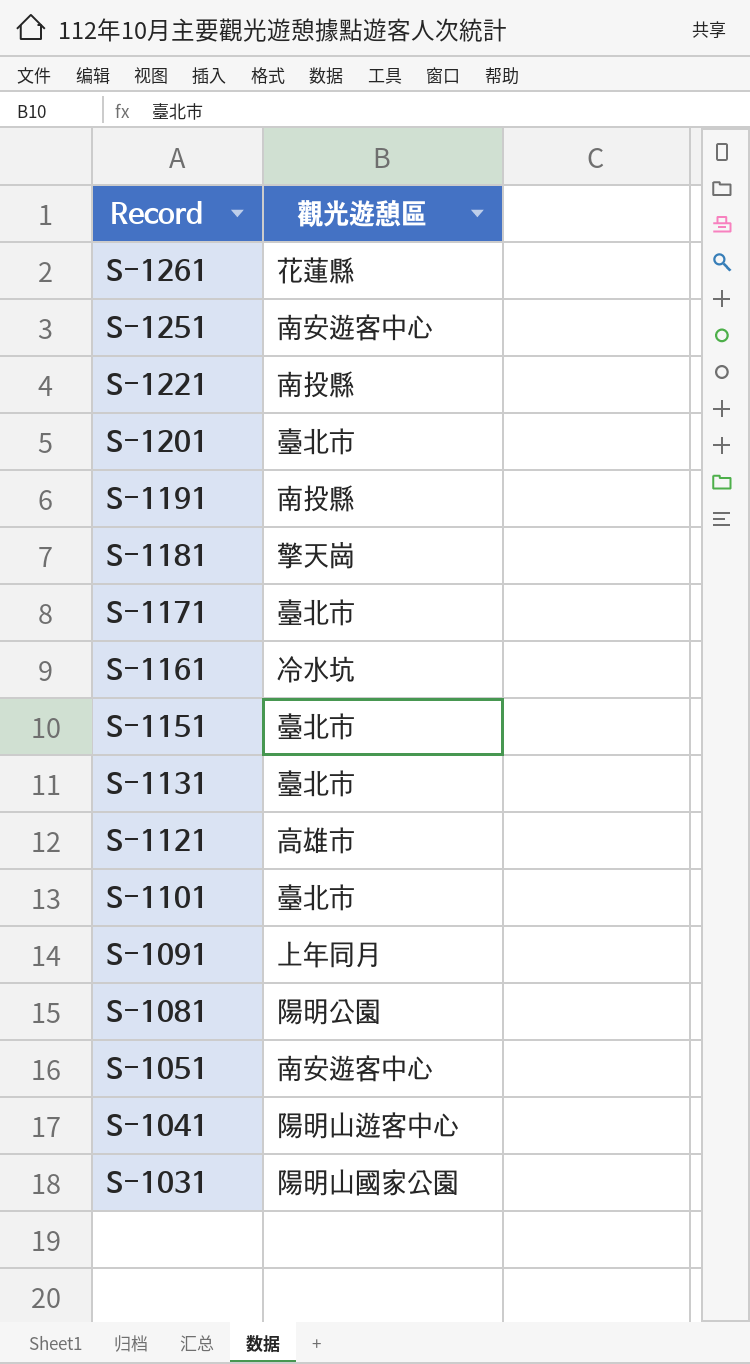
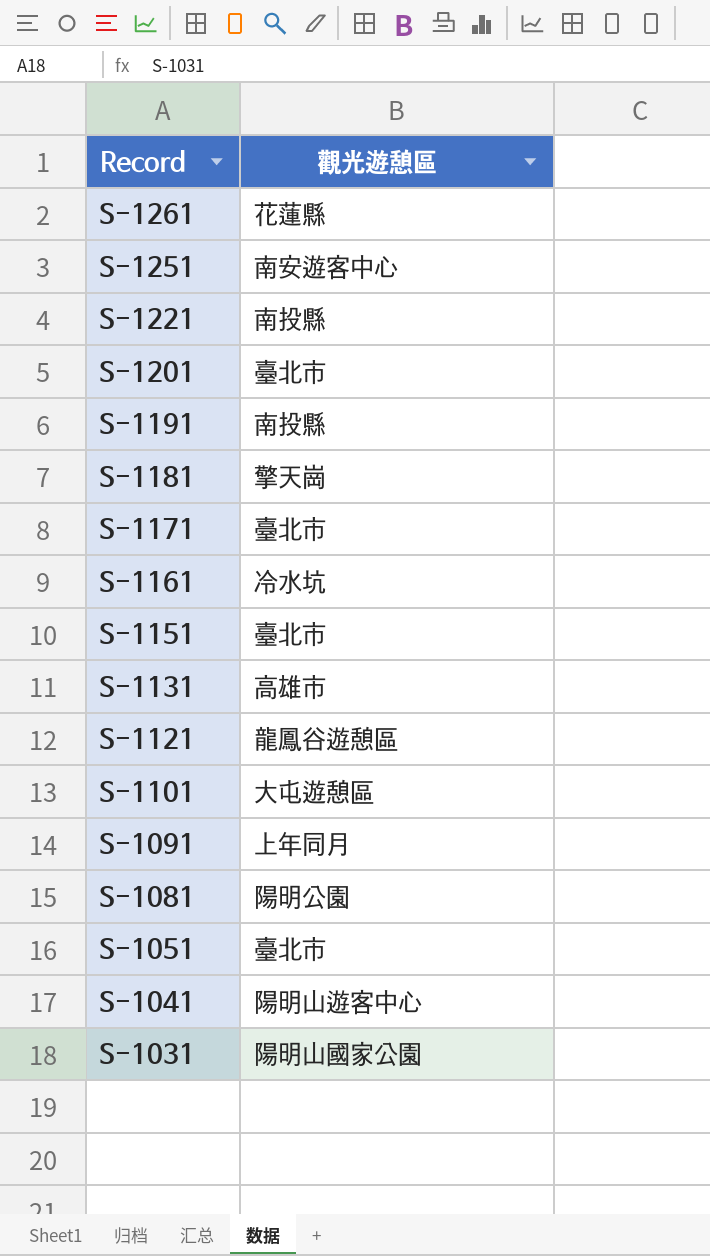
S-1131 | 觀光遊憩區: 臺北市 -> 高雄市
S-1121 | 觀光遊憩區: 高雄市 -> 龍鳳谷遊憩區
S-1101 | 觀光遊憩區: 臺北市 -> 大屯遊憩區
S-1051 | 觀光遊憩區: 南安遊客中心 -> 臺北市

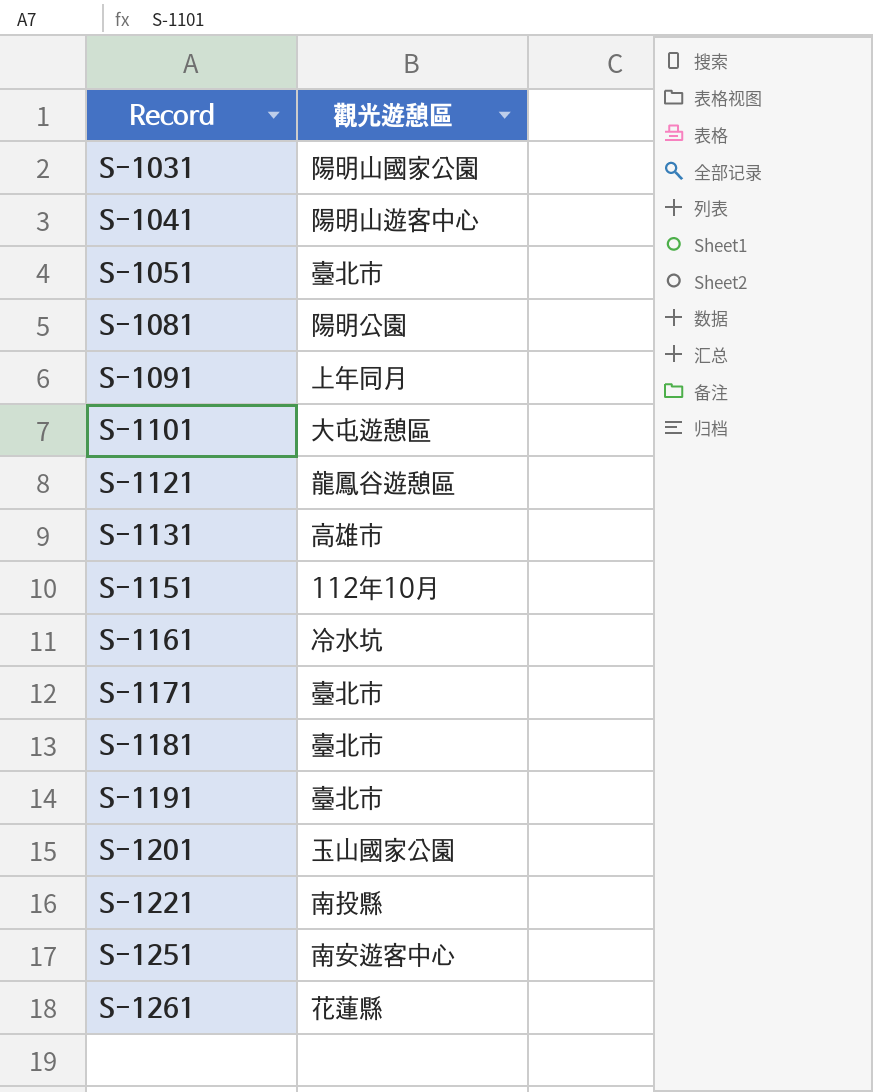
row order: Record descending -> Record ascending
S-1151 | 觀光遊憩區: 臺北市 -> 112年10月
S-1181 | 觀光遊憩區: 擎天崗 -> 臺北市
S-1191 | 觀光遊憩區: 南投縣 -> 臺北市
S-1201 | 觀光遊憩區: 臺北市 -> 玉山國家公園

